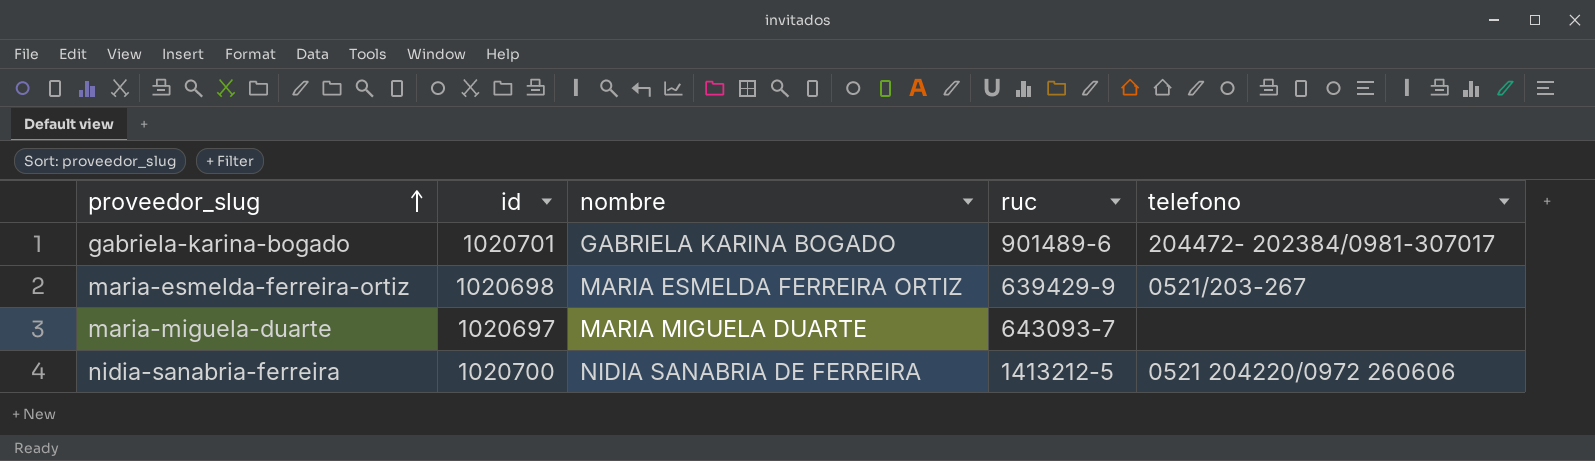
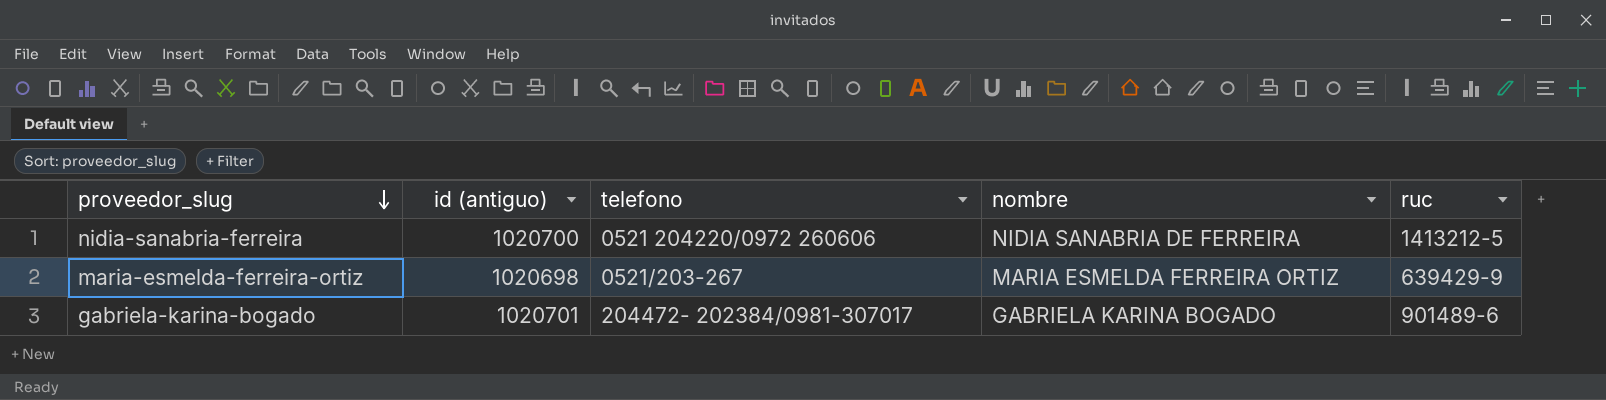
row order: proveedor_slug ascending -> proveedor_slug descending
column name: id -> id (antiguo)
column telefono | position: 5 -> 3
row maria-miguela-duarte: 1020697 | MARIA MIGUELA DUARTE | 643093-7 | none -> none

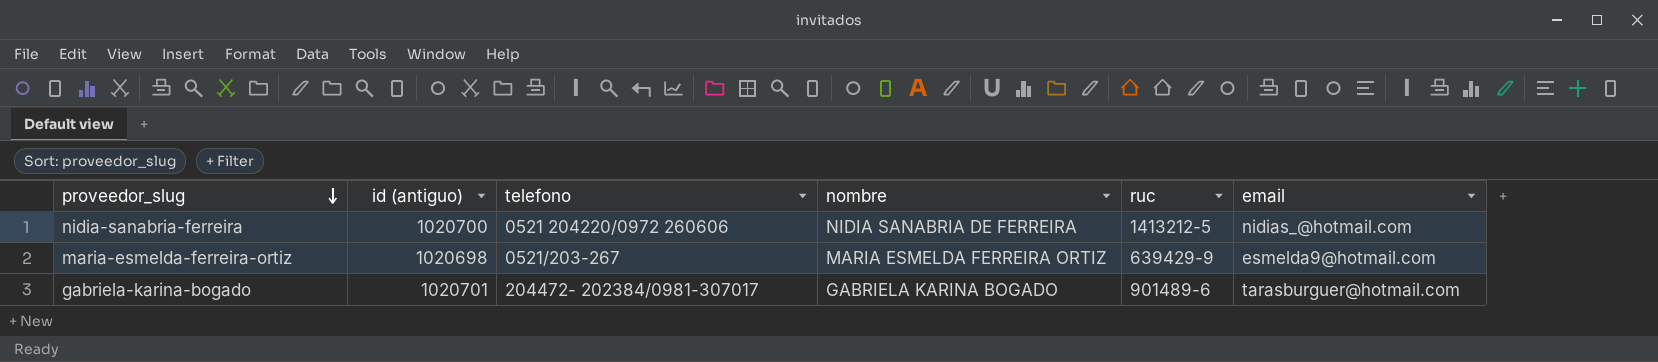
column email | position: none -> 6

